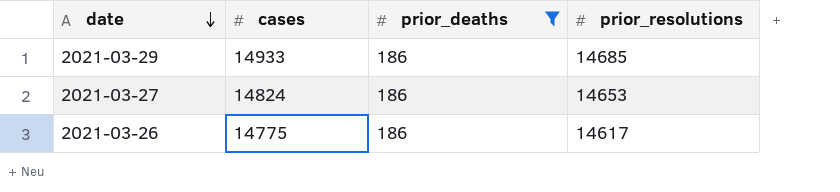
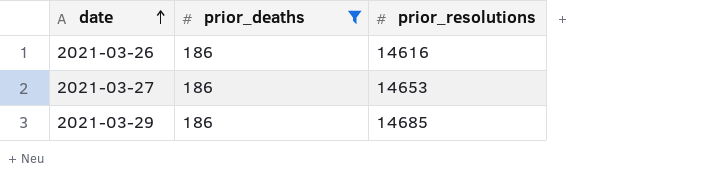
row order: date descending -> date ascending
column cases | position: 2 -> none
2021-03-26 | prior_resolutions: 14617 -> 14616

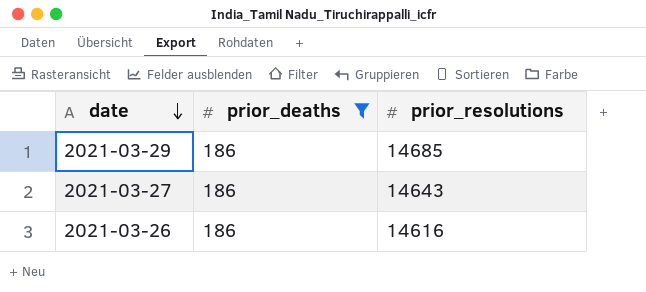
row order: date ascending -> date descending
2021-03-27 | prior_resolutions: 14653 -> 14643

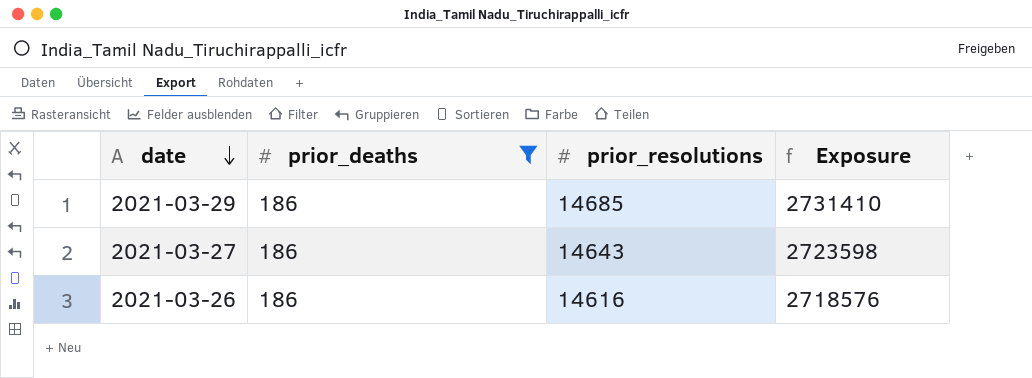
column Exposure | formula: none -> [prior_deaths] * [prior_resolutions]

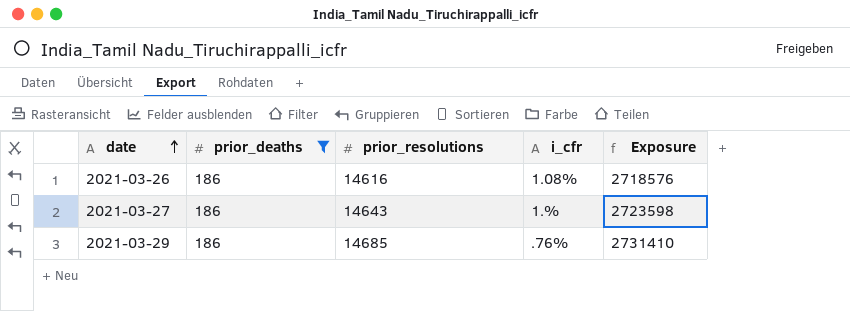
row order: date descending -> date ascending
column i_cfr | position: none -> 4

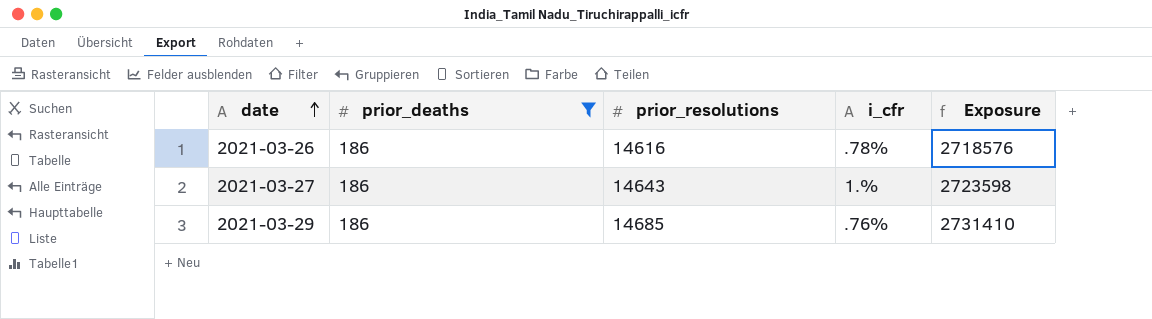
2021-03-26 | i_cfr: 1.08% -> .78%

